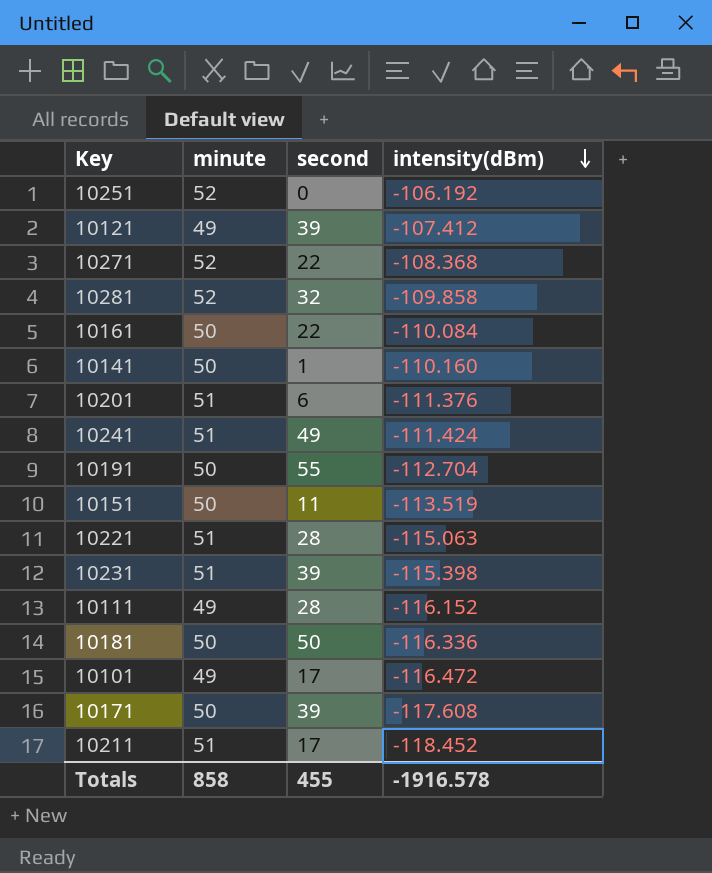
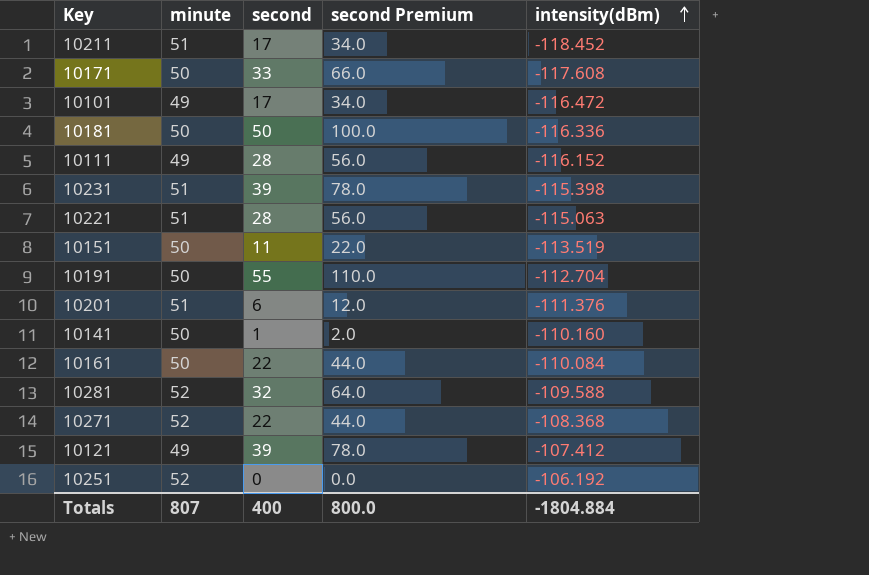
row order: intensity(dBm) descending -> intensity(dBm) ascending
column second Premium | formula: none -> [second] * 2
row 10241: 51 | 49 | -111.424 -> none
10171 | second: 39 -> 33
10281 | intensity(dBm): -109.858 -> -109.588
Totals | minute: 858 -> 807
Totals | second: 455 -> 400
Totals | intensity(dBm): -1916.578 -> -1804.884

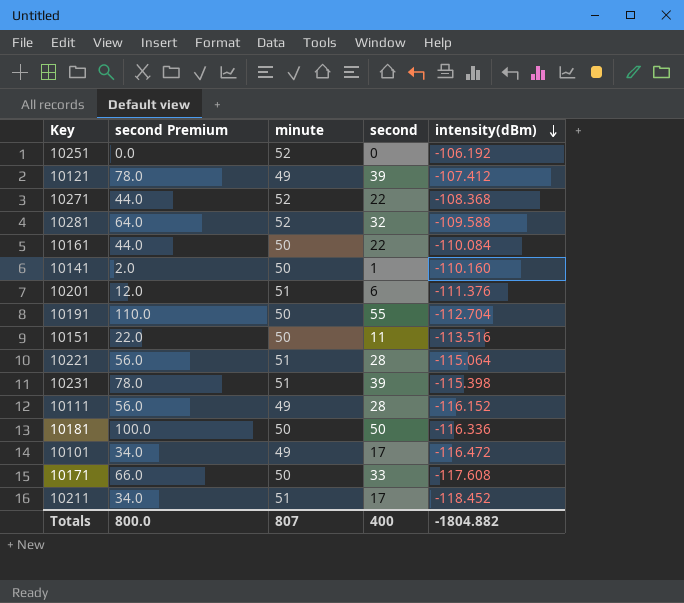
row order: intensity(dBm) ascending -> intensity(dBm) descending
column second Premium | position: 4 -> 2
10151 | intensity(dBm): -113.519 -> -113.516
10221 | intensity(dBm): -115.063 -> -115.064
Totals | intensity(dBm): -1804.884 -> -1804.882

